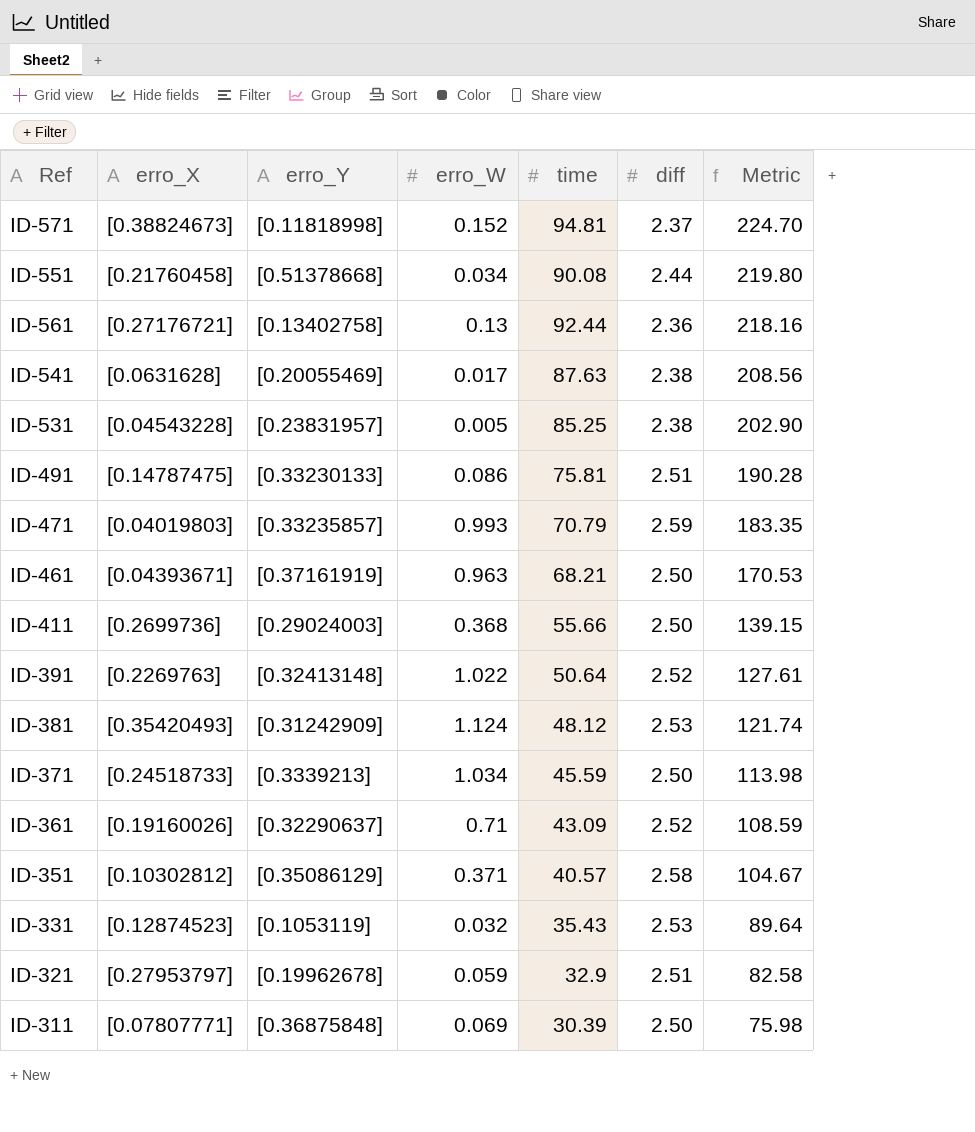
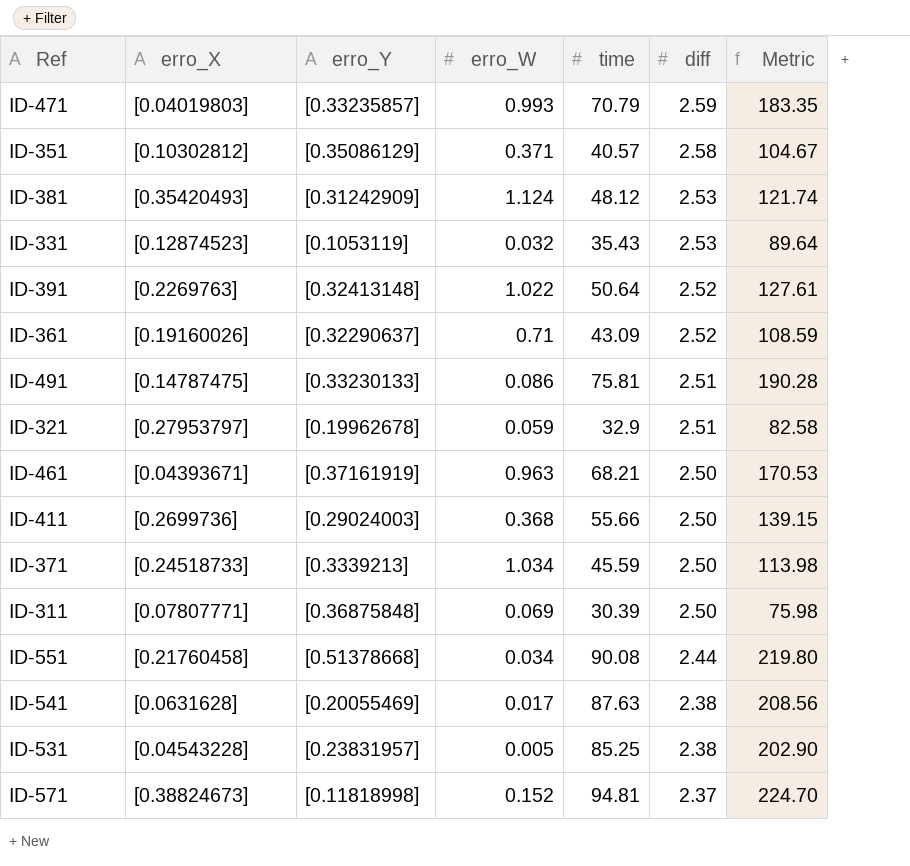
row order: Metric descending -> diff descending
row ID-561: [0.27176721] | [0.13402758] | 0.13 | 92.44 | 2.36 | 218.16 -> none

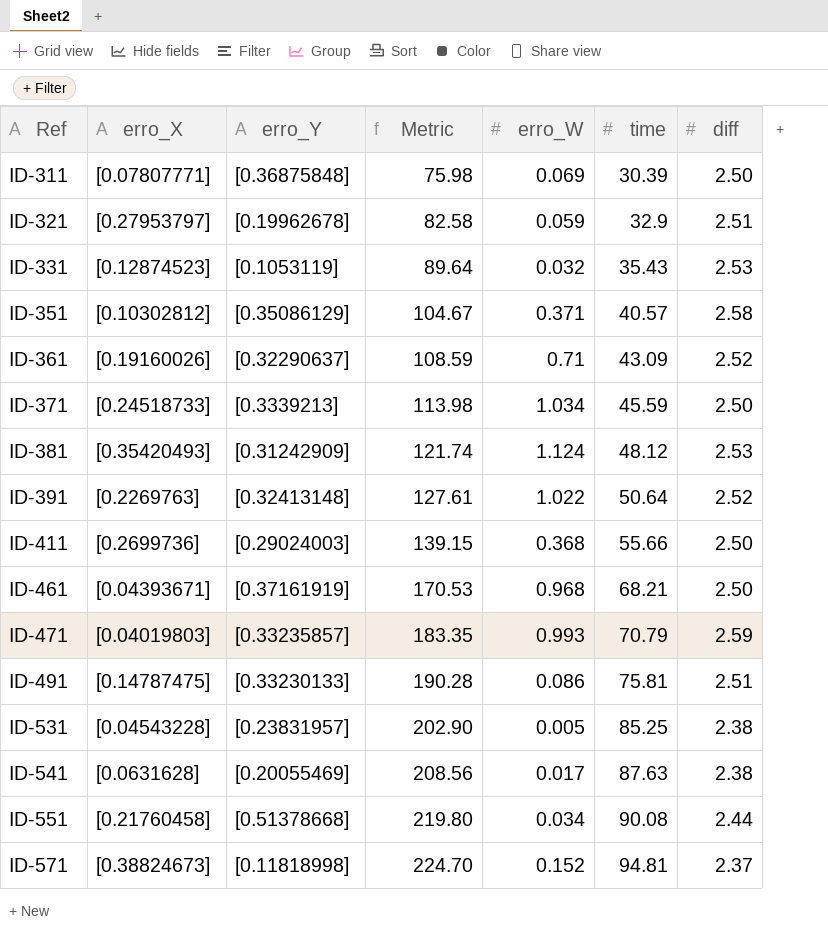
row order: diff descending -> Ref ascending
column Metric | position: 7 -> 4
ID-461 | erro_W: 0.963 -> 0.968

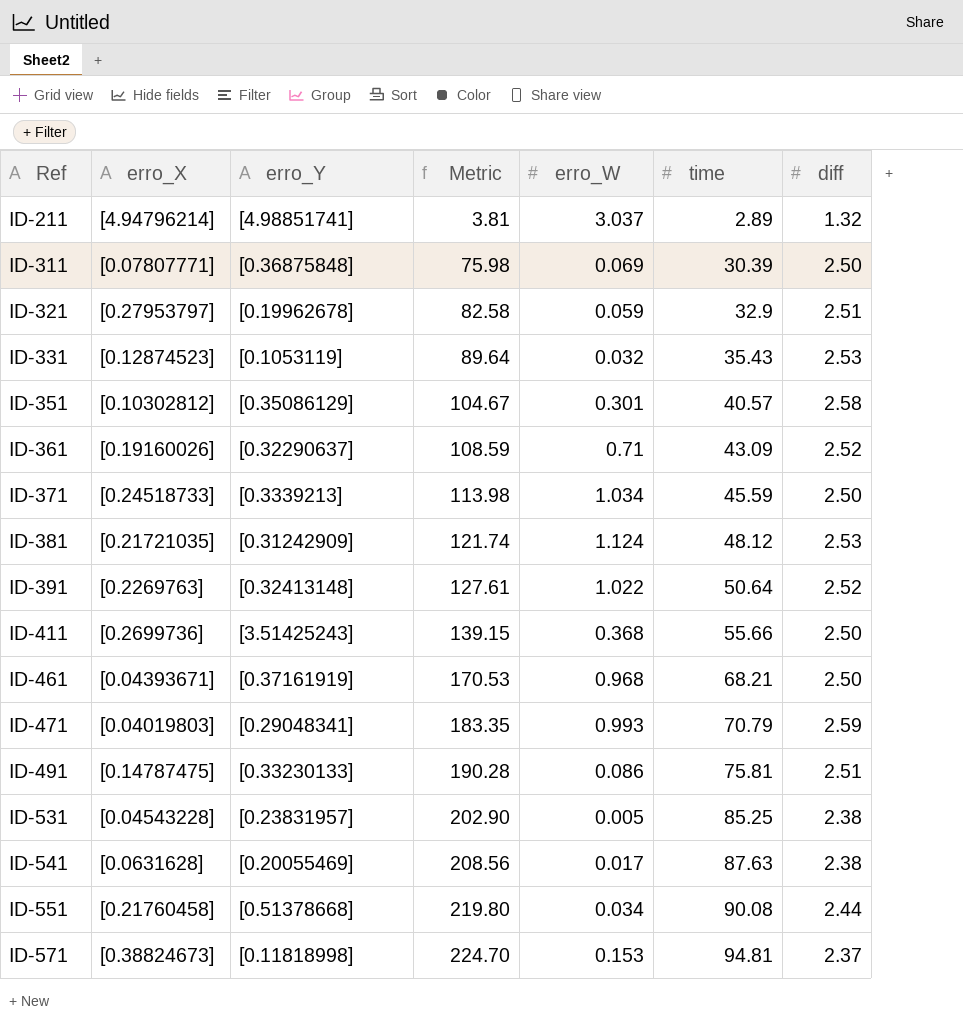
row ID-211: none -> [4.94796214] | [4.98851741] | 3.81 | 3.037 | 2.89 | 1.32
ID-351 | erro_W: 0.371 -> 0.301
ID-381 | erro_X: [0.35420493] -> [0.21721035]
ID-411 | erro_Y: [0.29024003] -> [3.51425243]
ID-471 | erro_Y: [0.33235857] -> [0.29048341]
ID-571 | erro_W: 0.152 -> 0.153

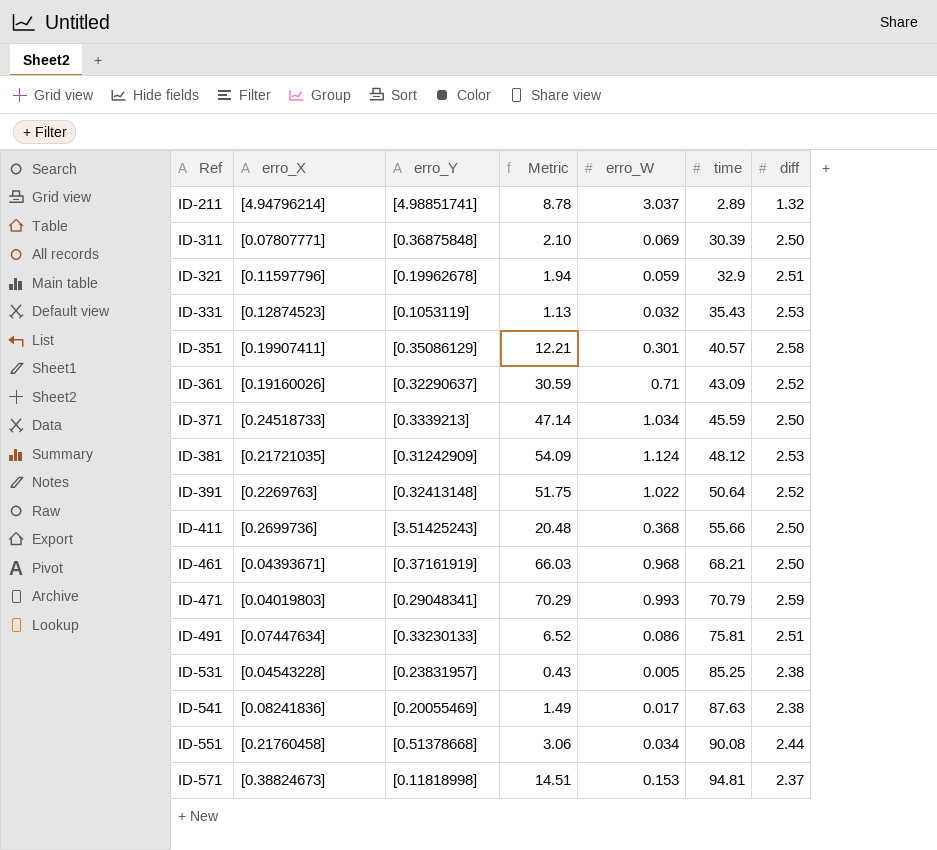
column Metric | formula: [time] * [diff] -> [erro_W] * [time]
ID-321 | erro_X: [0.27953797] -> [0.11597796]
ID-351 | erro_X: [0.10302812] -> [0.19907411]
ID-491 | erro_X: [0.14787475] -> [0.07447634]
ID-541 | erro_X: [0.0631628] -> [0.08241836]

